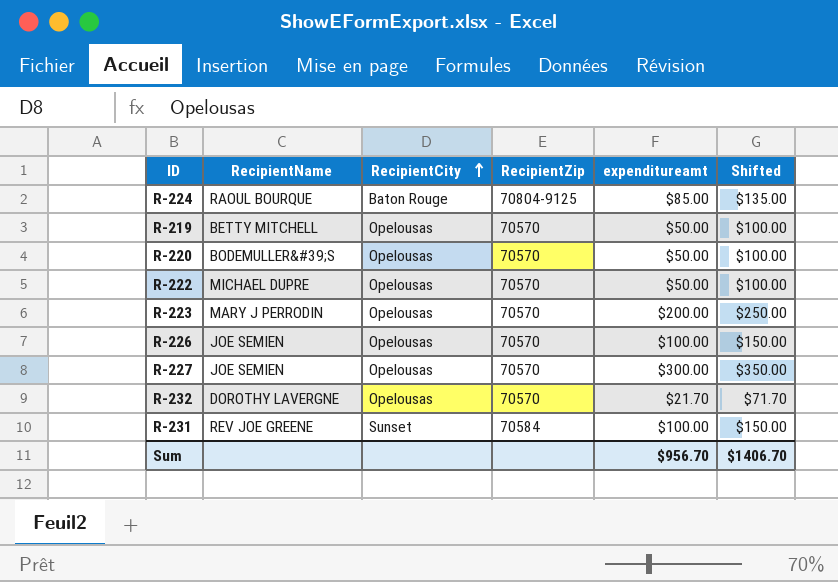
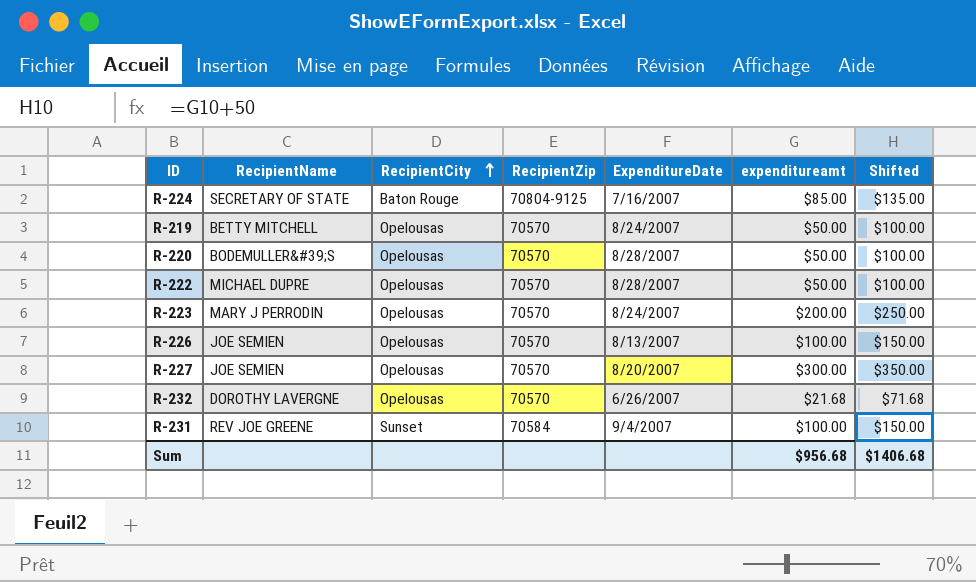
column ExpenditureDate | position: none -> 5
R-224 | RecipientName: RAOUL BOURQUE -> SECRETARY OF STATE
R-232 | expenditureamt: $21.70 -> $21.68
R-232 | Shifted: $71.70 -> $71.68
Sum | expenditureamt: $956.70 -> $956.68
Sum | Shifted: $1406.70 -> $1406.68

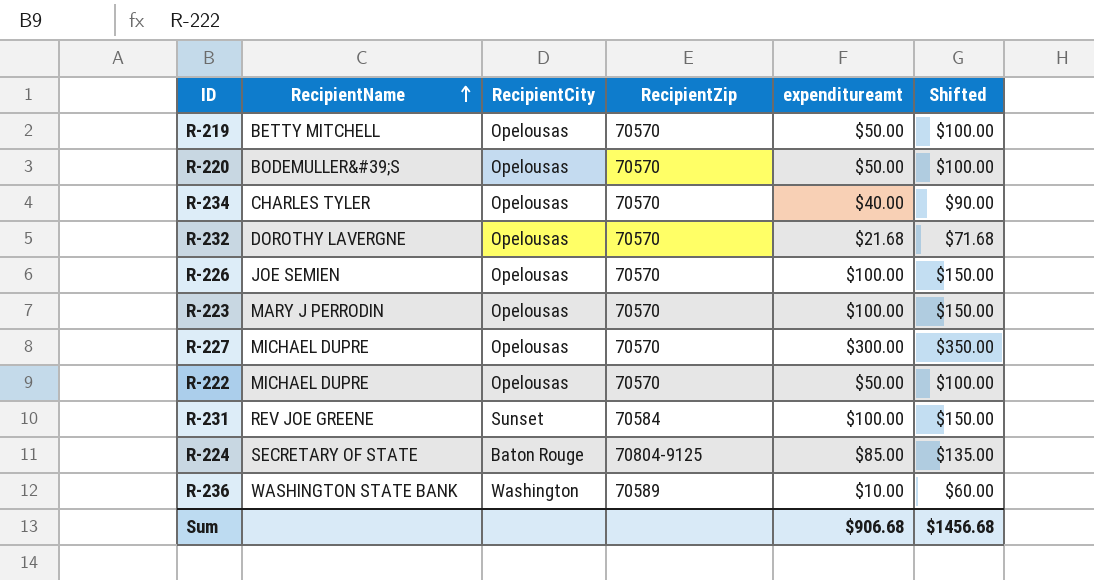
row order: RecipientCity ascending -> RecipientName ascending
column ExpenditureDate | position: 5 -> none
row R-234: none -> CHARLES TYLER | Opelousas | 70570 | $40.00 | $90.00
R-223 | expenditureamt: $200.00 -> $100.00
R-223 | Shifted: $250.00 -> $150.00
R-227 | RecipientName: JOE SEMIEN -> MICHAEL DUPRE
row R-236: none -> WASHINGTON STATE BANK | Washington | 70589 | $10.00 | $60.00
Sum | expenditureamt: $956.68 -> $906.68
Sum | Shifted: $1406.68 -> $1456.68

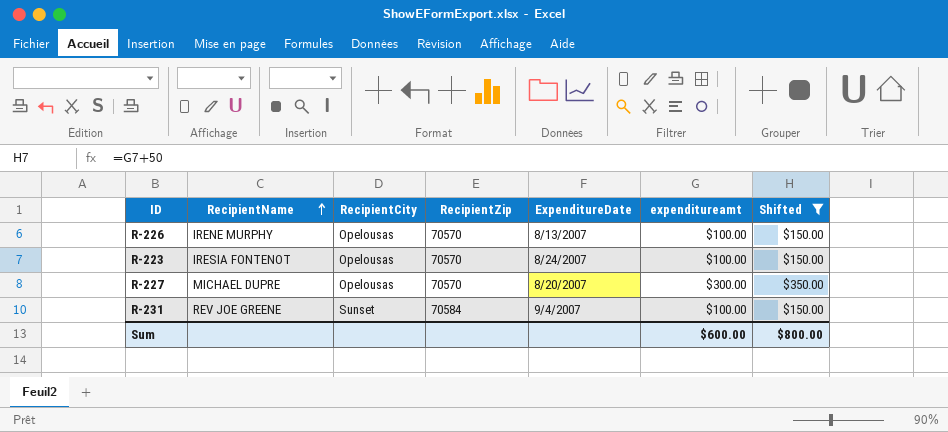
filter: none -> Shifted >= $150.00
column ExpenditureDate | position: none -> 5
R-226 | RecipientName: JOE SEMIEN -> IRENE MURPHY
R-223 | RecipientName: MARY J PERRODIN -> IRESIA FONTENOT
Sum | expenditureamt: $906.68 -> $600.00
Sum | Shifted: $1456.68 -> $800.00

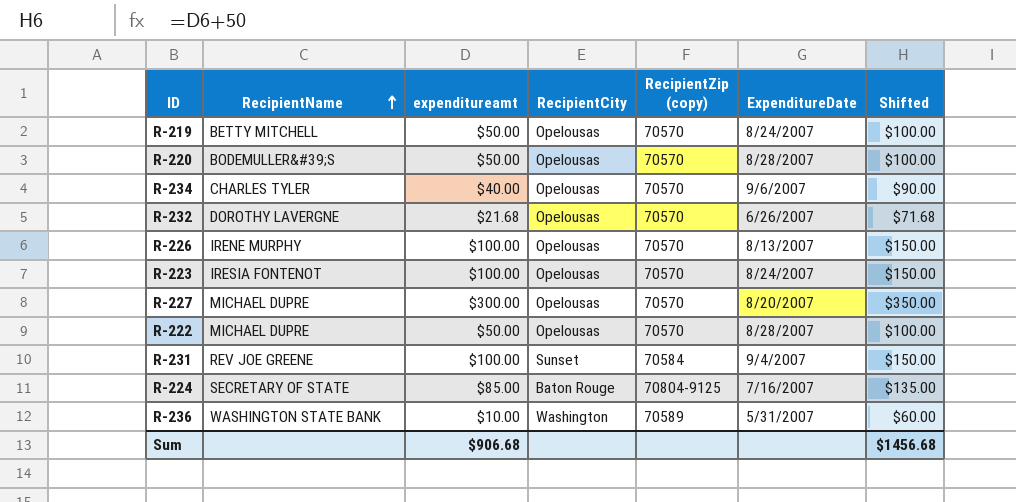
filter: Shifted >= $150.00 -> none
column expenditureamt | position: 6 -> 3
column name: RecipientZip -> RecipientZip (copy)
Sum | expenditureamt: $600.00 -> $906.68
Sum | Shifted: $800.00 -> $1456.68

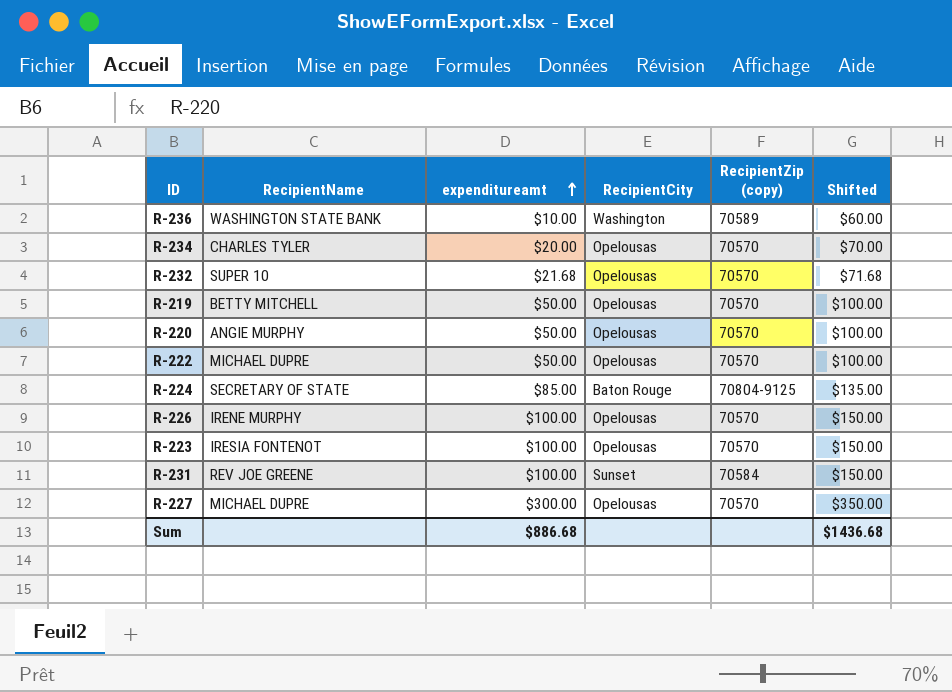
row order: RecipientName ascending -> expenditureamt ascending
column ExpenditureDate | position: 6 -> none
R-234 | expenditureamt: $40.00 -> $20.00
R-234 | Shifted: $90.00 -> $70.00
R-232 | RecipientName: DOROTHY LAVERGNE -> SUPER 10
R-220 | RecipientName: BODEMULLER&#39;S -> ANGIE MURPHY
Sum | expenditureamt: $906.68 -> $886.68
Sum | Shifted: $1456.68 -> $1436.68

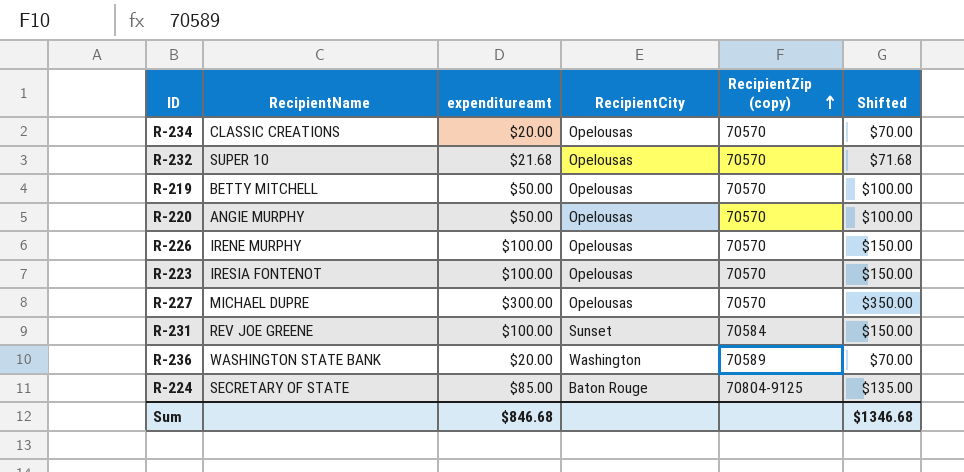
row order: expenditureamt ascending -> RecipientZip (copy) ascending
row R-222: MICHAEL DUPRE | $50.00 | Opelousas | 70570 | $100.00 -> none
R-234 | RecipientName: CHARLES TYLER -> CLASSIC CREATIONS
R-236 | expenditureamt: $10.00 -> $20.00
R-236 | Shifted: $60.00 -> $70.00
Sum | expenditureamt: $886.68 -> $846.68
Sum | Shifted: $1436.68 -> $1346.68

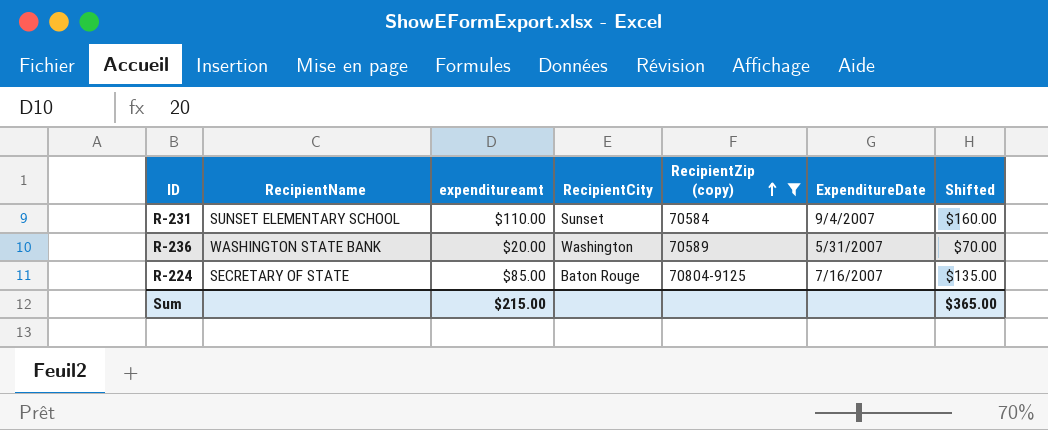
filter: none -> RecipientZip (copy) != 70570
column ExpenditureDate | position: none -> 6
R-231 | RecipientName: REV JOE GREENE -> SUNSET ELEMENTARY SCHOOL
R-231 | expenditureamt: $100.00 -> $110.00
R-231 | Shifted: $150.00 -> $160.00
Sum | expenditureamt: $846.68 -> $215.00
Sum | Shifted: $1346.68 -> $365.00

